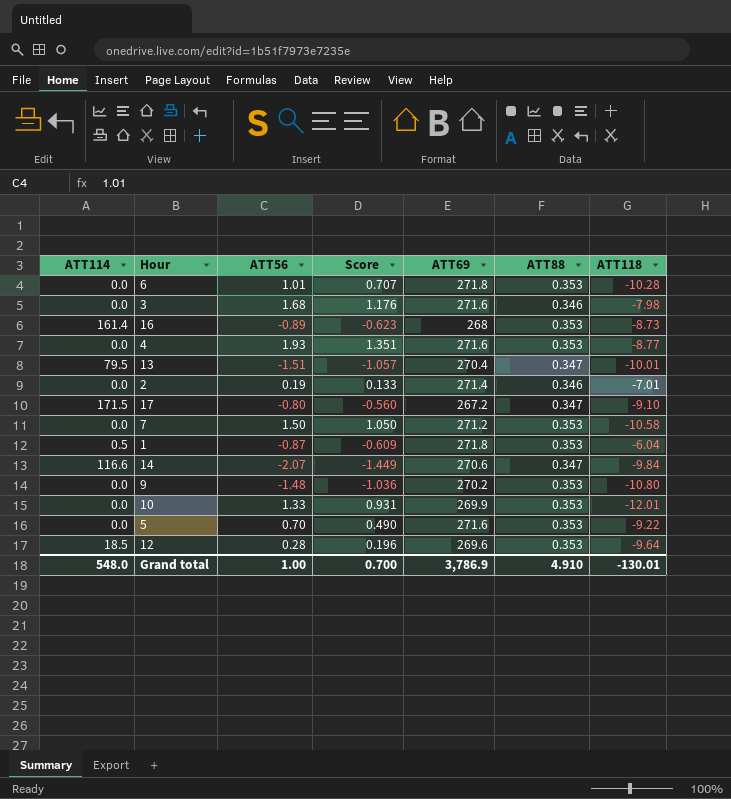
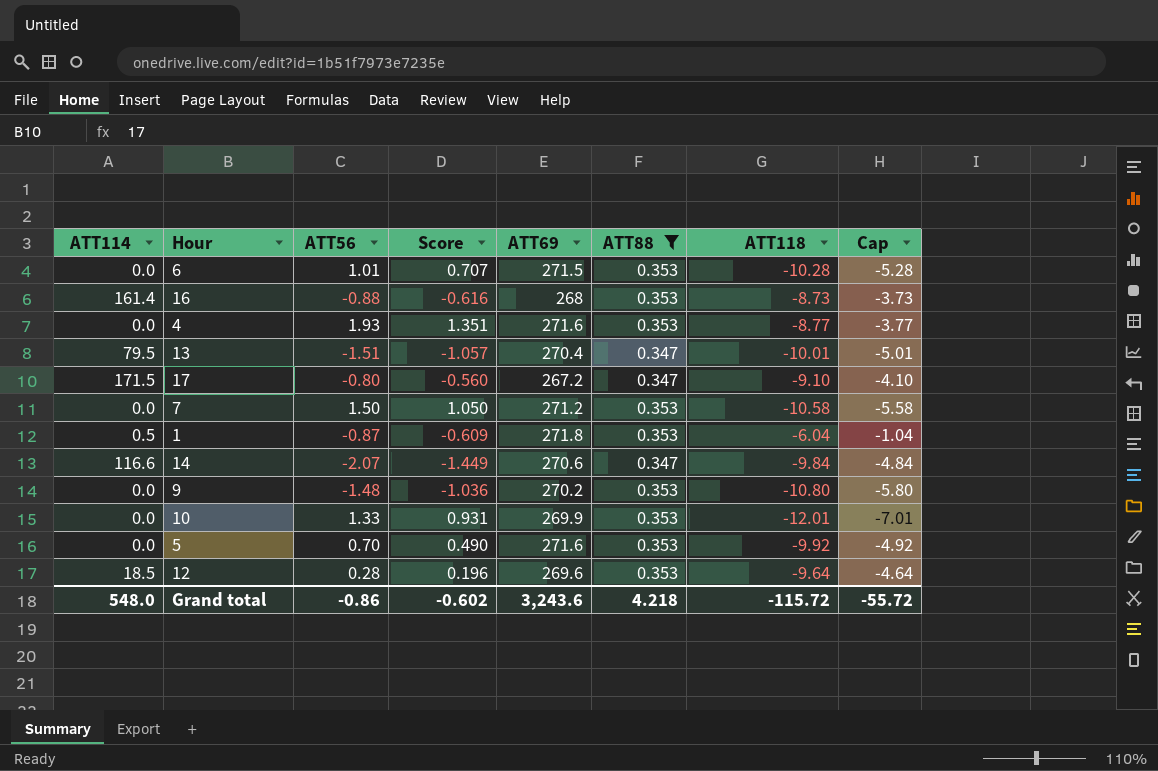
filter: none -> ATT88 != 0.346
column Cap | formula: none -> [ATT118] + 5
6 | ATT69: 271.8 -> 271.5
16 | ATT56: -0.89 -> -0.88
16 | Score: -0.623 -> -0.616
5 | ATT118: -9.22 -> -9.92
Grand total | ATT56: 1.00 -> -0.86
Grand total | Score: 0.700 -> -0.602
Grand total | ATT69: 3,786.9 -> 3,243.6
Grand total | ATT88: 4.910 -> 4.218
Grand total | ATT118: -130.01 -> -115.72

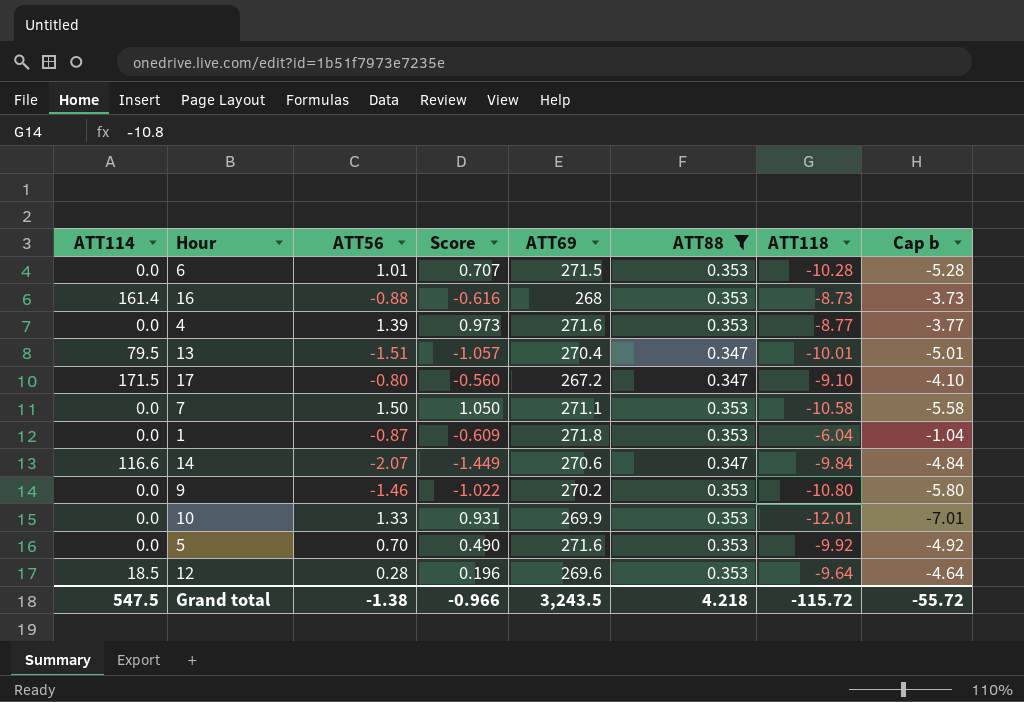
column name: Cap -> Cap b
4 | ATT56: 1.93 -> 1.39
4 | Score: 1.351 -> 0.973
7 | ATT69: 271.2 -> 271.1
1 | ATT114: 0.5 -> 0.0
9 | ATT56: -1.48 -> -1.46
9 | Score: -1.036 -> -1.022
Grand total | ATT114: 548.0 -> 547.5
Grand total | ATT56: -0.86 -> -1.38
Grand total | Score: -0.602 -> -0.966
Grand total | ATT69: 3,243.6 -> 3,243.5

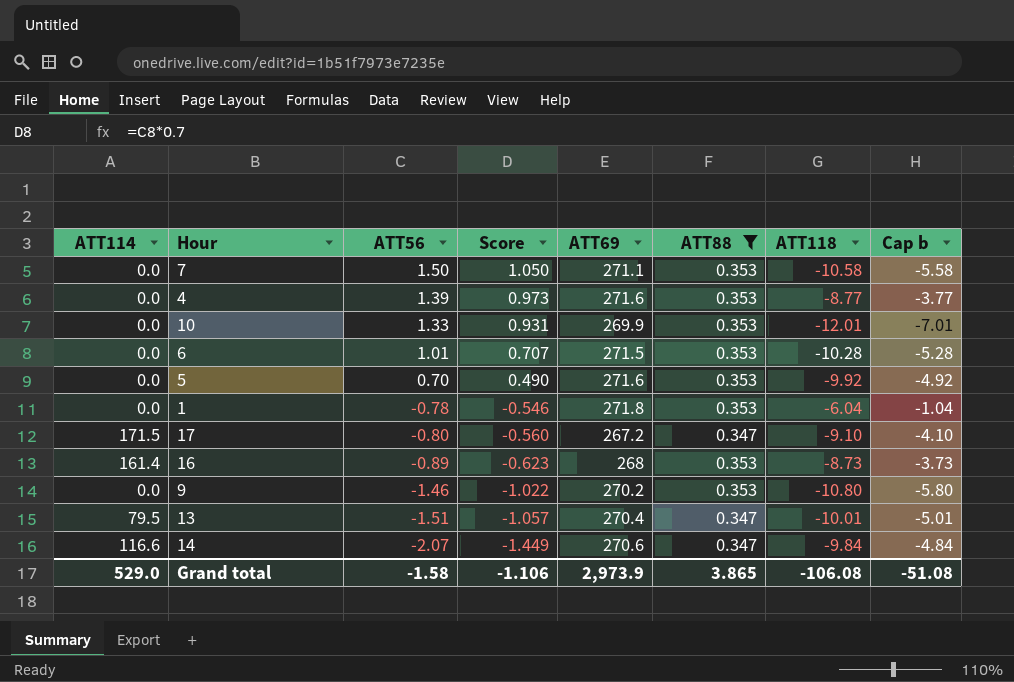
row order: none -> ATT56 descending
row 12: 18.5 | 0.28 | 0.196 | 269.6 | 0.353 | -9.64 | -4.64 -> none
1 | ATT56: -0.87 -> -0.78
1 | Score: -0.609 -> -0.546
16 | ATT56: -0.88 -> -0.89
16 | Score: -0.616 -> -0.623
Grand total | ATT114: 547.5 -> 529.0
Grand total | ATT56: -1.38 -> -1.58
Grand total | Score: -0.966 -> -1.106
Grand total | ATT69: 3,243.5 -> 2,973.9
Grand total | ATT88: 4.218 -> 3.865
Grand total | ATT118: -115.72 -> -106.08
Grand total | Cap b: -55.72 -> -51.08

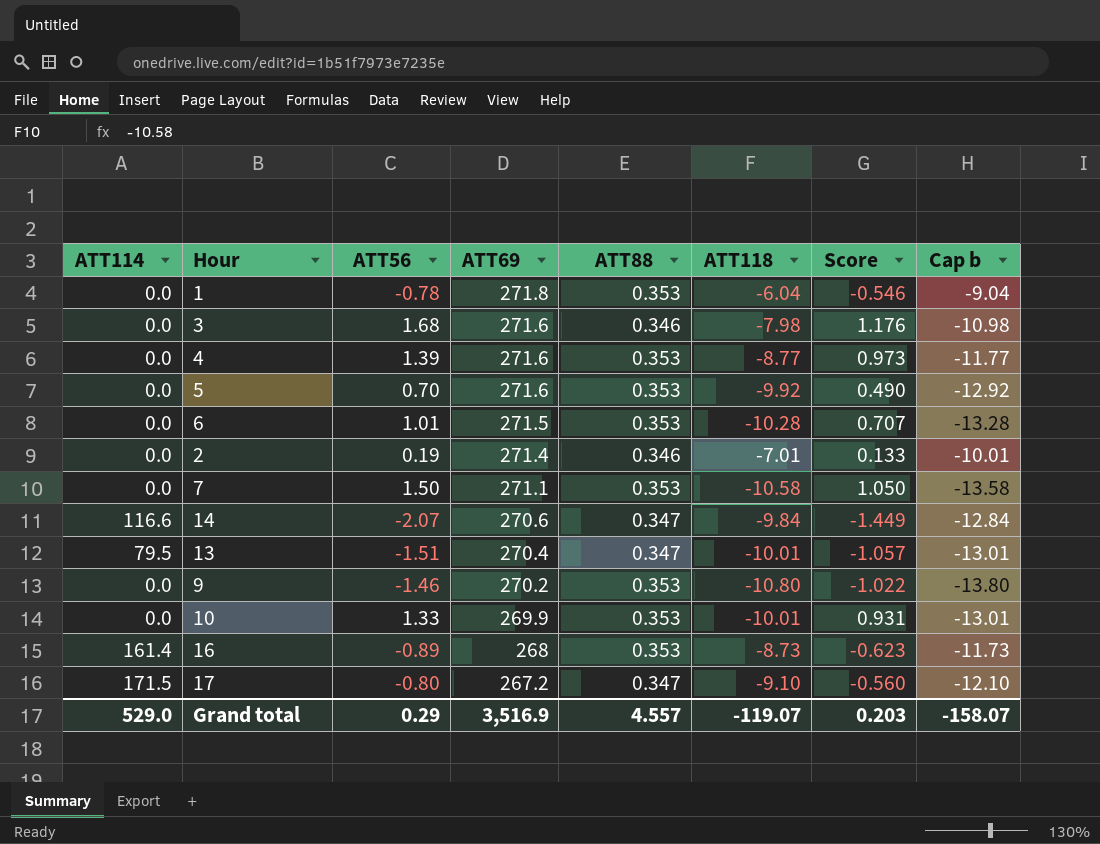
filter: ATT88 != 0.346 -> none
row order: ATT56 descending -> ATT69 descending
column Score | position: 4 -> 7
column Cap b | formula: [ATT118] + 5 -> [ATT118] - 3
10 | ATT118: -12.01 -> -10.01
Grand total | ATT56: -1.58 -> 0.29
Grand total | ATT69: 2,973.9 -> 3,516.9
Grand total | ATT88: 3.865 -> 4.557
Grand total | ATT118: -106.08 -> -119.07
Grand total | Score: -1.106 -> 0.203
Grand total | Cap b: -51.08 -> -158.07

